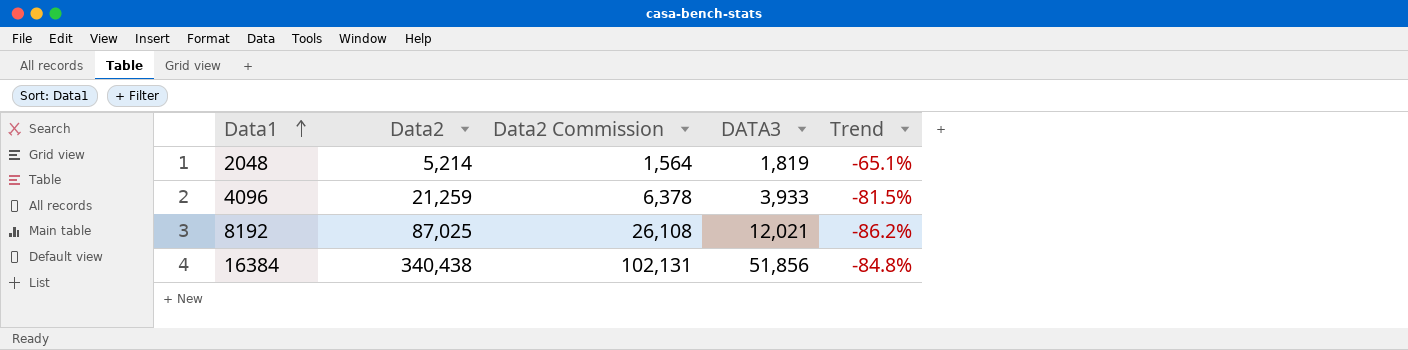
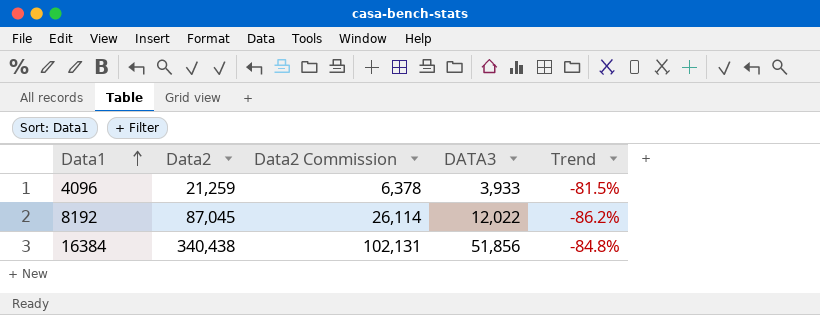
row 2048: 5,214 | 1,564 | 1,819 | -65.1% -> none
8192 | Data2: 87,025 -> 87,045
8192 | Data2 Commission: 26,108 -> 26,114
8192 | DATA3: 12,021 -> 12,022

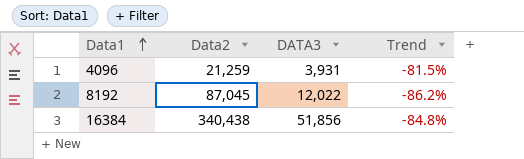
column Data2 Commission | formula: [Data2] * 0.3 -> none
4096 | DATA3: 3,933 -> 3,931

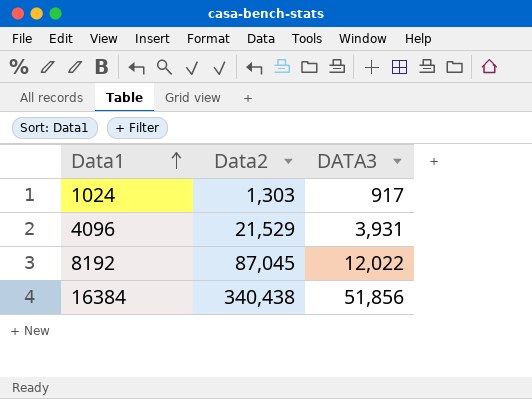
column Trend | formula: ([DATA3] - [Data2]) / [Data2] -> none
row 1024: none -> 1,303 | 917
4096 | Data2: 21,259 -> 21,529

